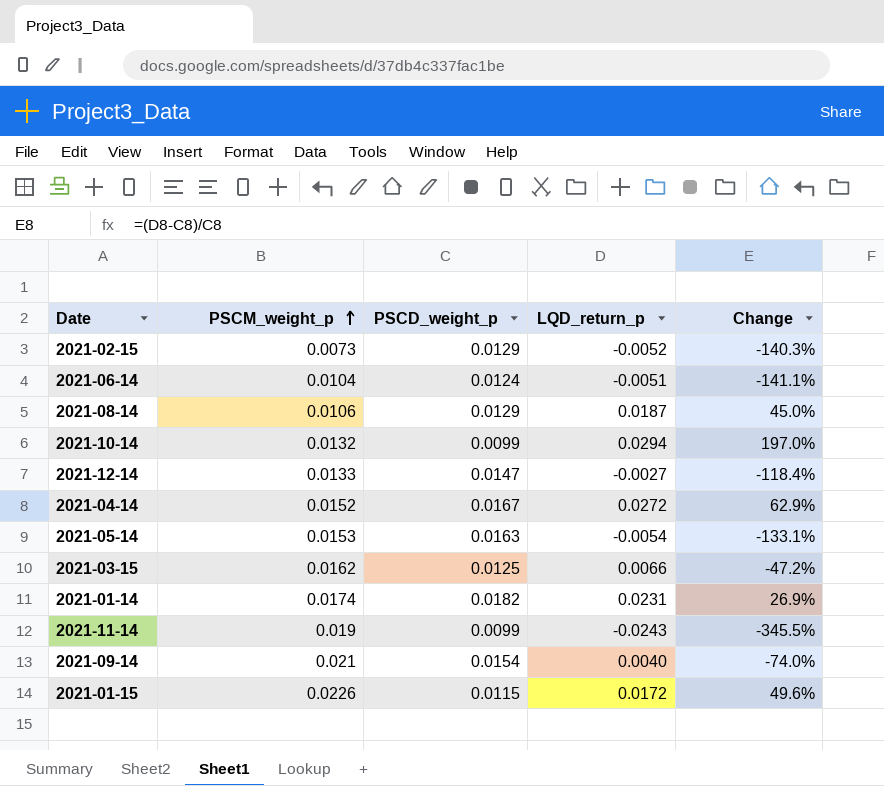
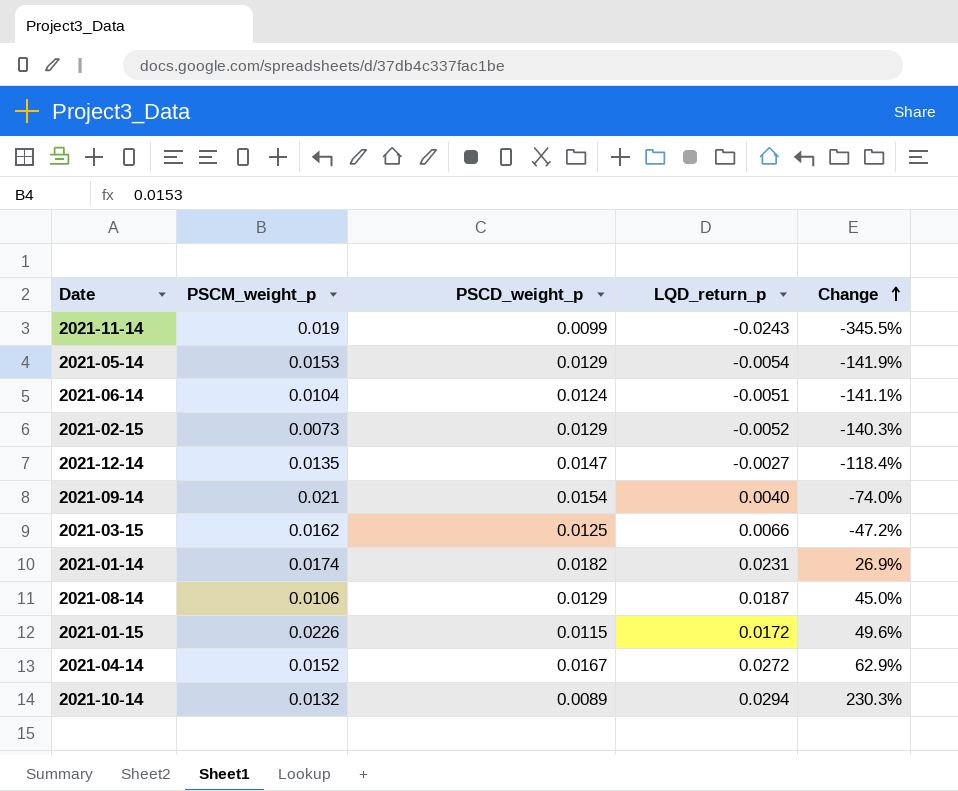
row order: PSCM_weight_p ascending -> Change ascending
2021-05-14 | PSCD_weight_p: 0.0163 -> 0.0129
2021-05-14 | Change: -133.1% -> -141.9%
2021-12-14 | PSCM_weight_p: 0.0133 -> 0.0135
2021-10-14 | PSCD_weight_p: 0.0099 -> 0.0089
2021-10-14 | Change: 197.0% -> 230.3%

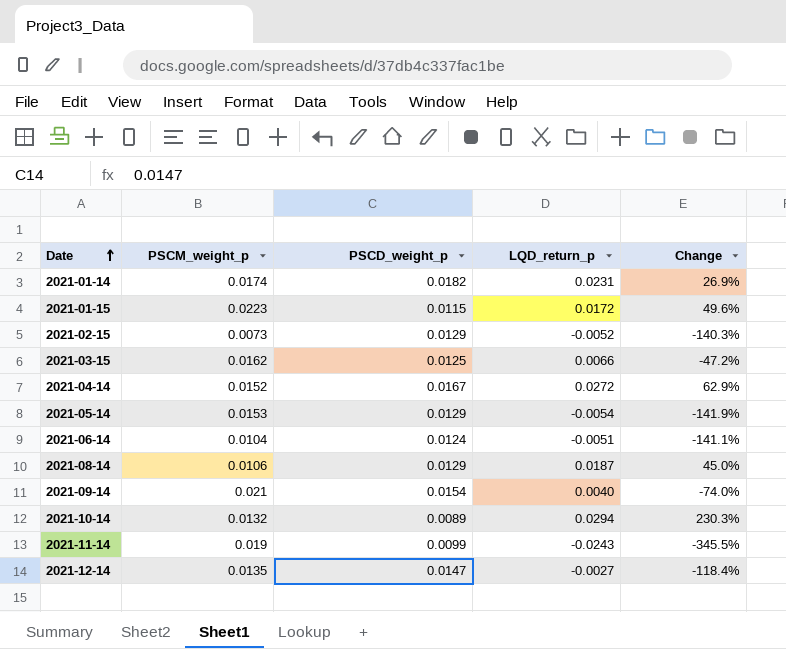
row order: Change ascending -> Date ascending
2021-01-15 | PSCM_weight_p: 0.0226 -> 0.0223

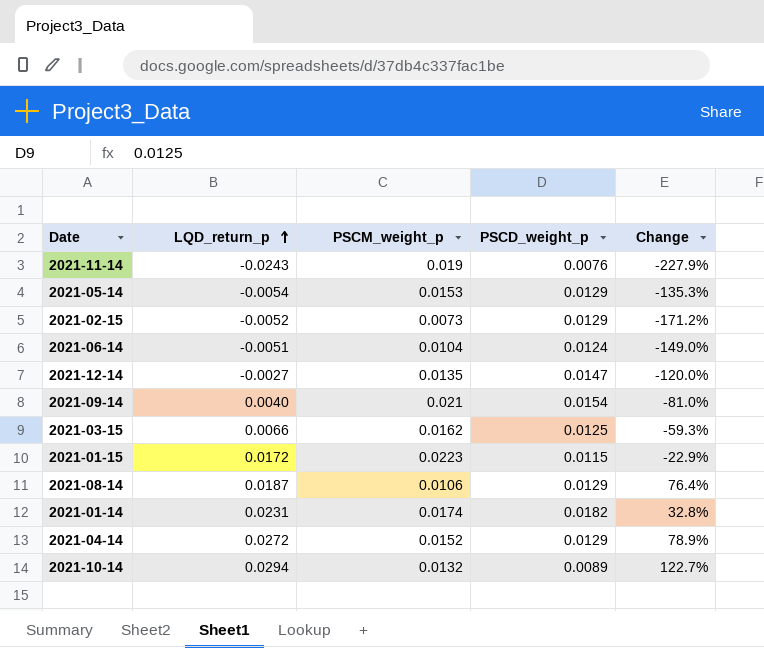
row order: Date ascending -> LQD_return_p ascending
column LQD_return_p | position: 4 -> 2
column Change | formula: ([LQD_return_p] - [PSCD_weight_p]) / [PSCD_weight_p] -> ([LQD_return_p] - [PSCM_weight_p]) / [PSCM_weight_p]
2021-11-14 | PSCD_weight_p: 0.0099 -> 0.0076
2021-04-14 | PSCD_weight_p: 0.0167 -> 0.0129

